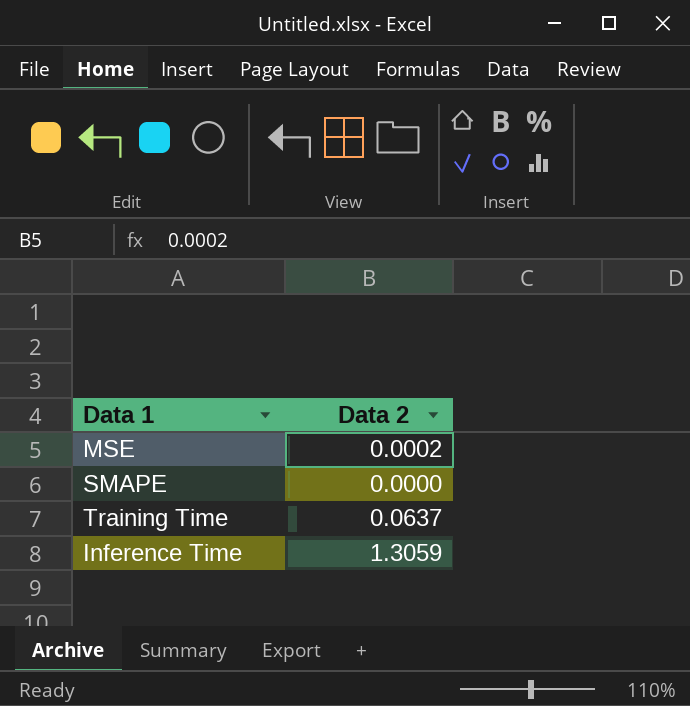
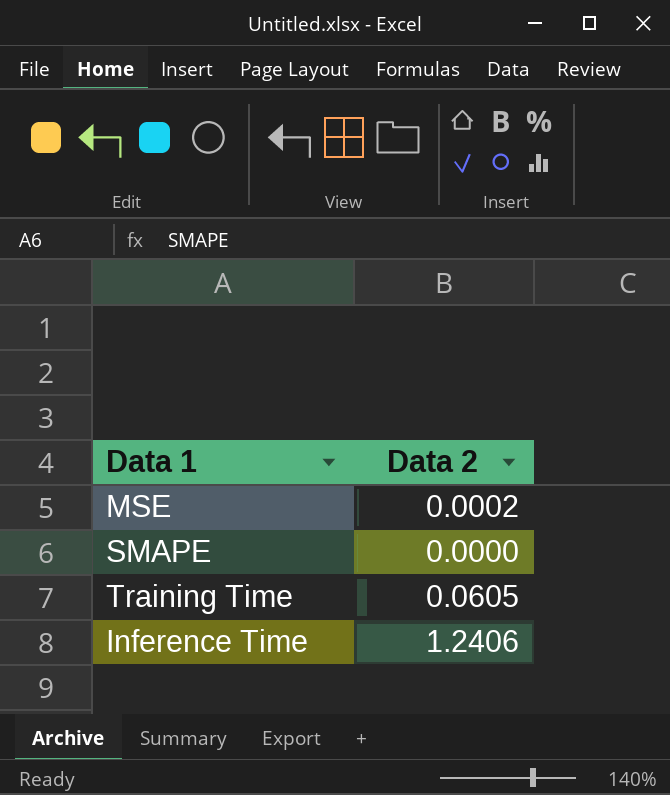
Training Time | Data 2: 0.0637 -> 0.0605
Inference Time | Data 2: 1.3059 -> 1.2406

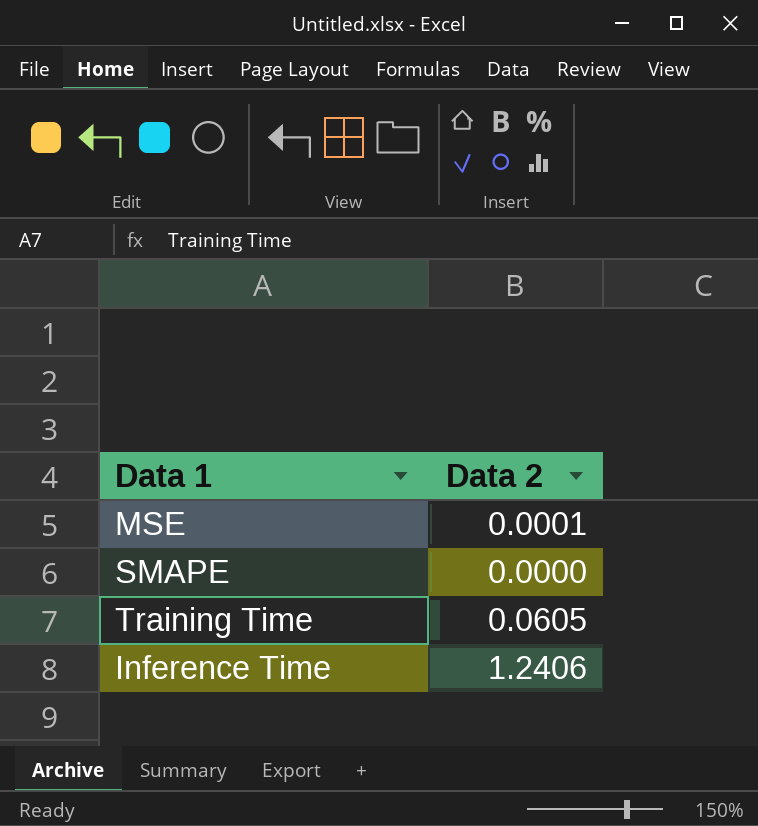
MSE | Data 2: 0.0002 -> 0.0001

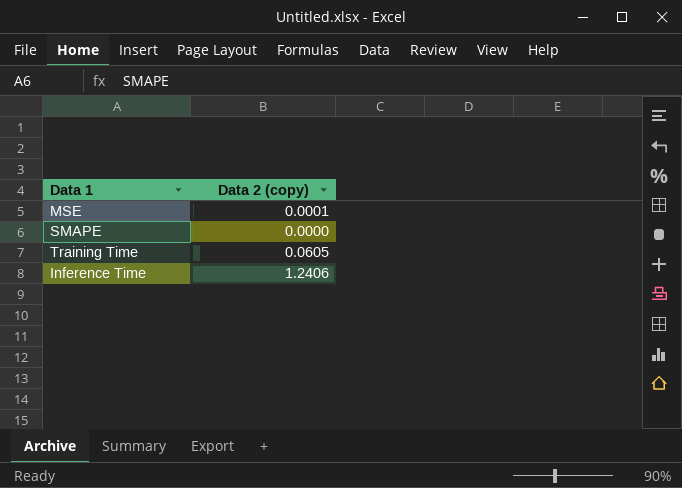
column name: Data 2 -> Data 2 (copy)

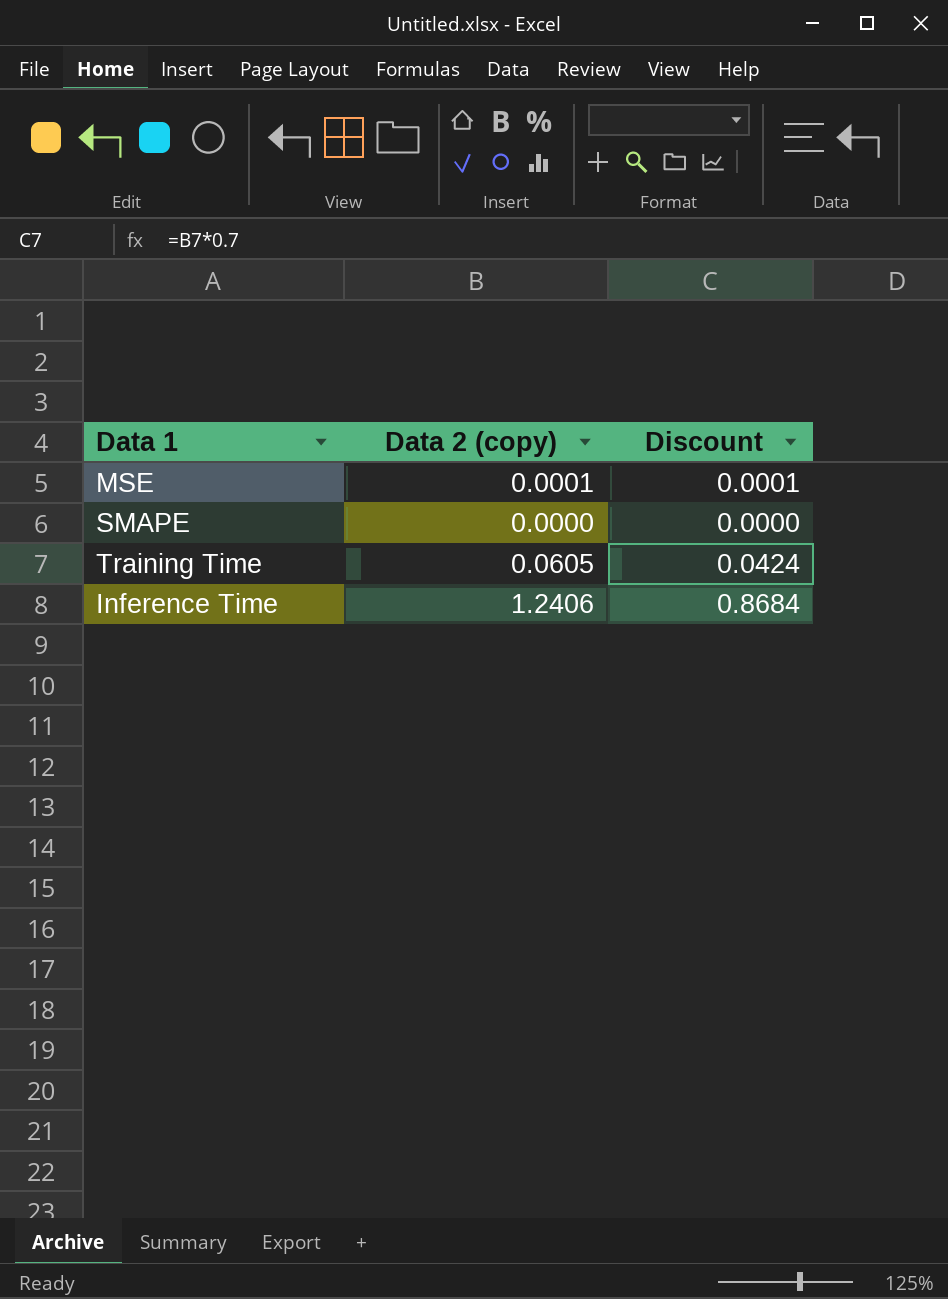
column Discount | formula: none -> [Data 2 (copy)] * 0.7

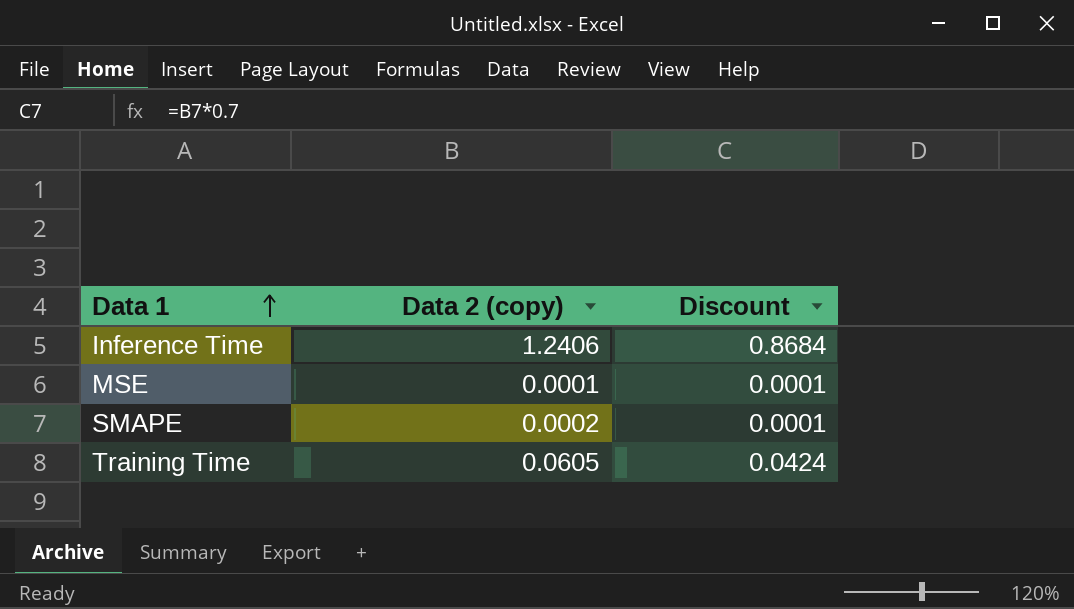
row order: none -> Data 1 ascending
SMAPE | Data 2 (copy): 0.0000 -> 0.0002
SMAPE | Discount: 0.0000 -> 0.0001

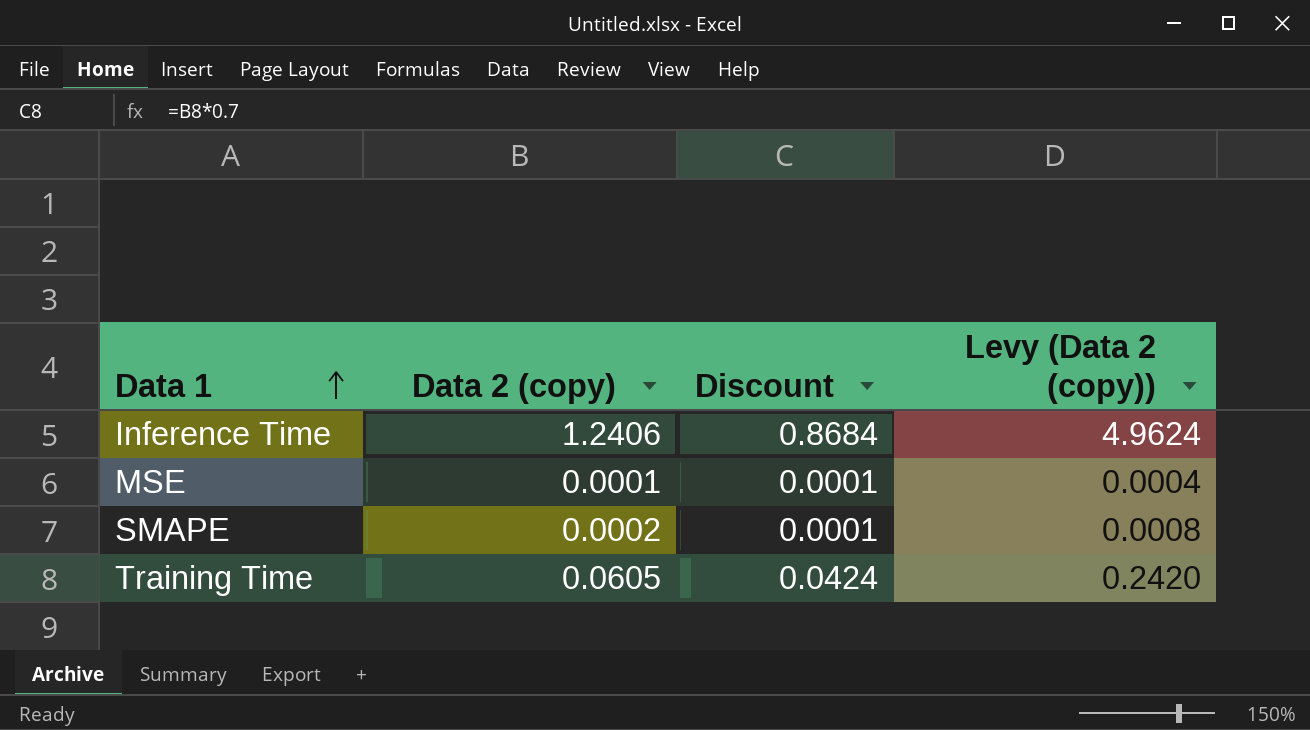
column Levy (Data 2 (copy)) | formula: none -> [Data 2 (copy)] * 4

